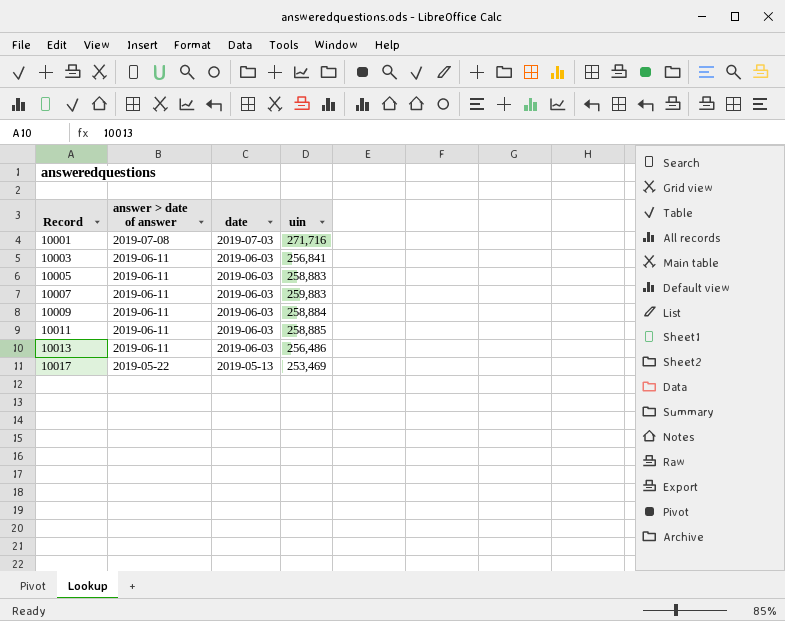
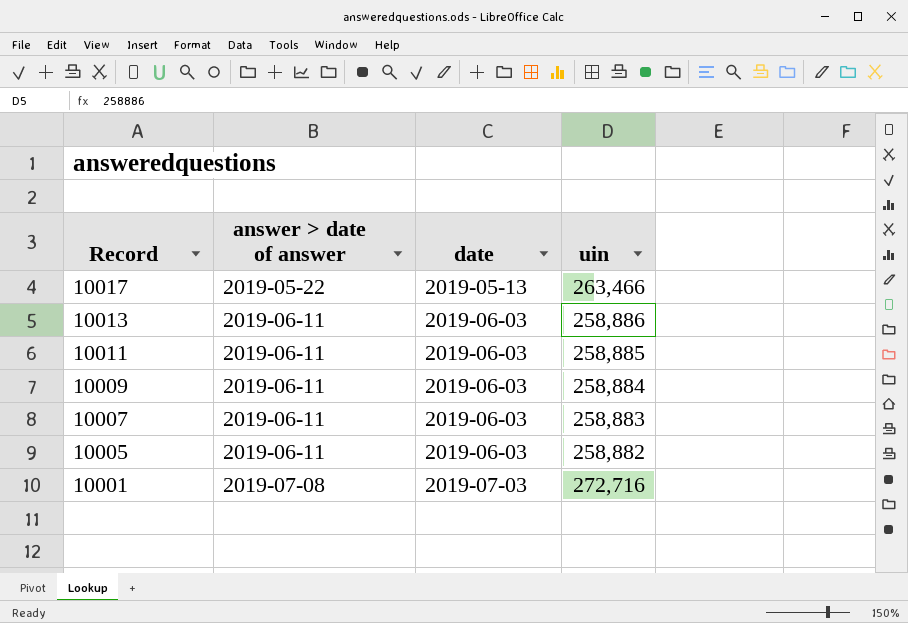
row order: Record ascending -> Record descending
row 10003: 2019-06-11 | 2019-06-03 | 256,841 -> none
10017 | uin: 253,469 -> 263,466
10013 | uin: 256,486 -> 258,886
10007 | uin: 259,883 -> 258,883
10005 | uin: 258,883 -> 258,882
10001 | uin: 271,716 -> 272,716

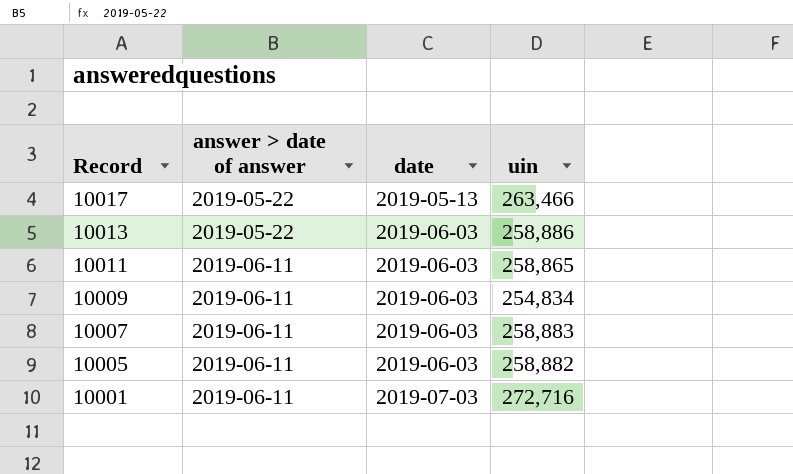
10013 | answer > date of answer: 2019-06-11 -> 2019-05-22
10011 | uin: 258,885 -> 258,865
10009 | uin: 258,884 -> 254,834
10001 | answer > date of answer: 2019-07-08 -> 2019-06-11

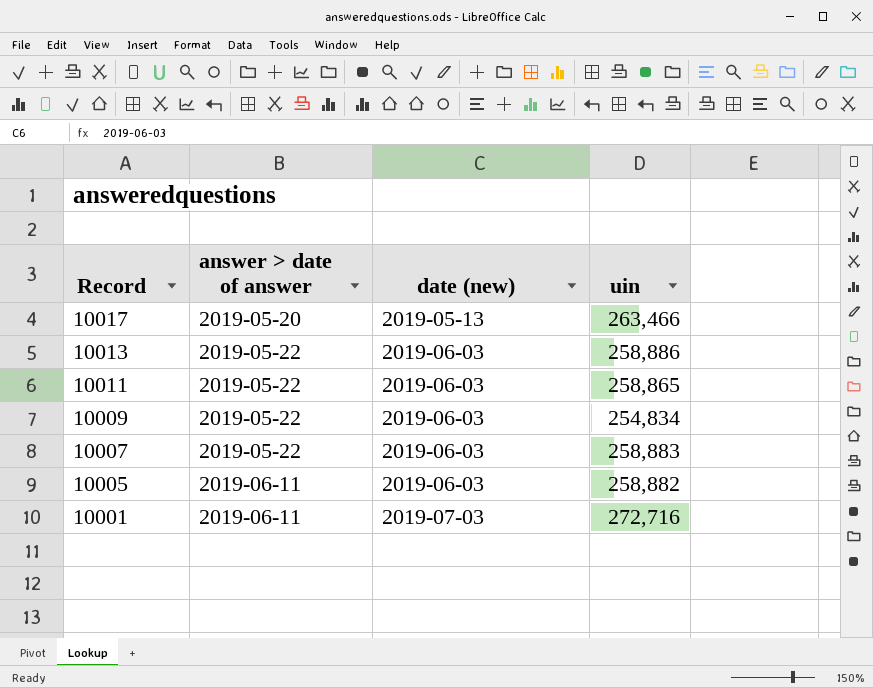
column name: date -> date (new)
10017 | answer > date of answer: 2019-05-22 -> 2019-05-20
10011 | answer > date of answer: 2019-06-11 -> 2019-05-22
10009 | answer > date of answer: 2019-06-11 -> 2019-05-22
10007 | answer > date of answer: 2019-06-11 -> 2019-05-22

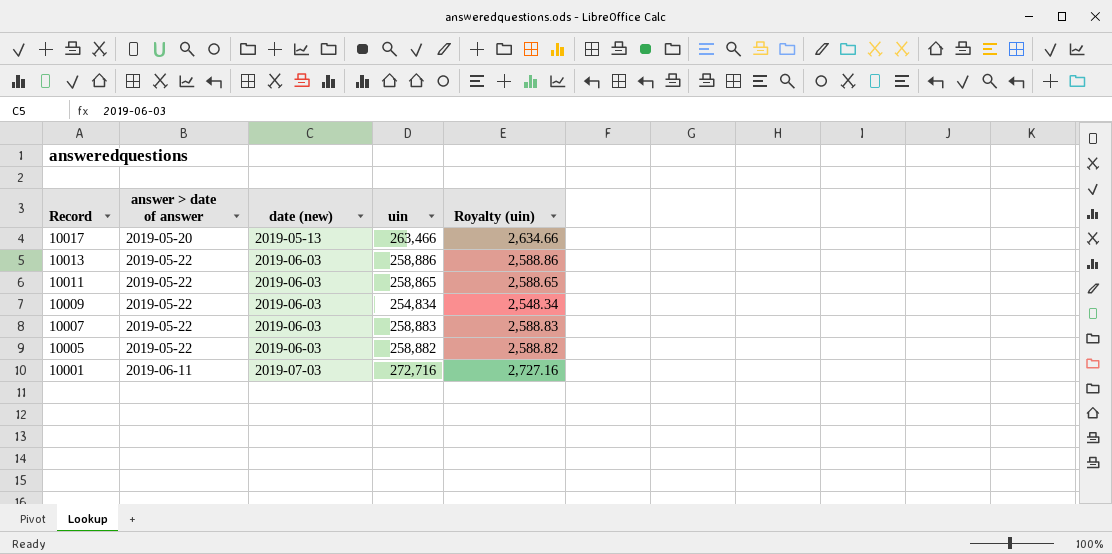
column Royalty (uin) | formula: none -> [uin] * 0.01
10005 | answer > date of answer: 2019-06-11 -> 2019-05-22

